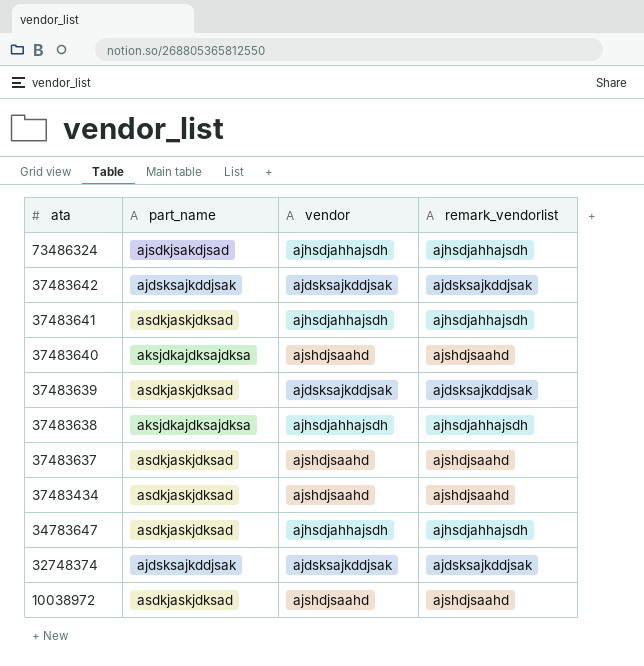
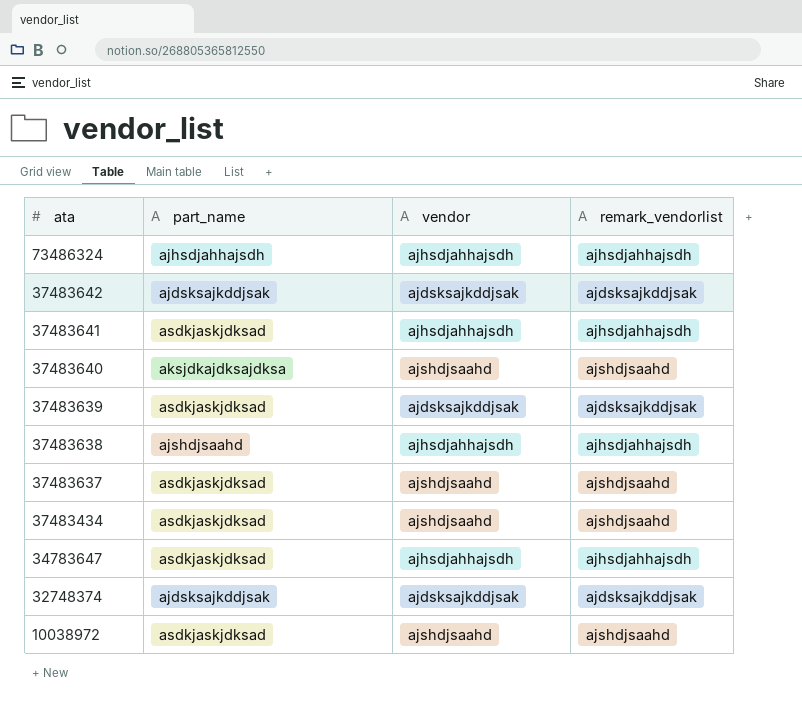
73486324 | part_name: ajsdkjsakdjsad -> ajhsdjahhajsdh
37483638 | part_name: aksjdkajdksajdksa -> ajshdjsaahd

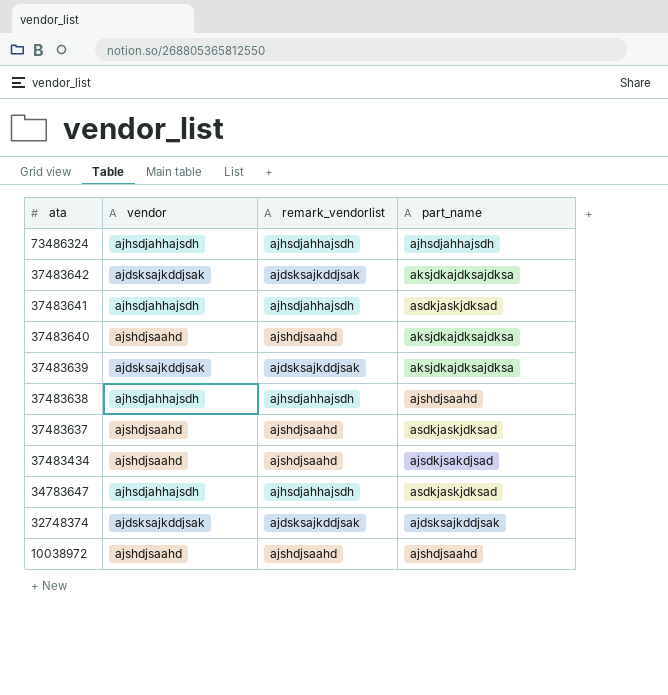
column part_name | position: 2 -> 4
37483642 | part_name: ajdsksajkddjsak -> aksjdkajdksajdksa
37483639 | part_name: asdkjaskjdksad -> aksjdkajdksajdksa
37483434 | part_name: asdkjaskjdksad -> ajsdkjsakdjsad
10038972 | part_name: asdkjaskjdksad -> ajshdjsaahd

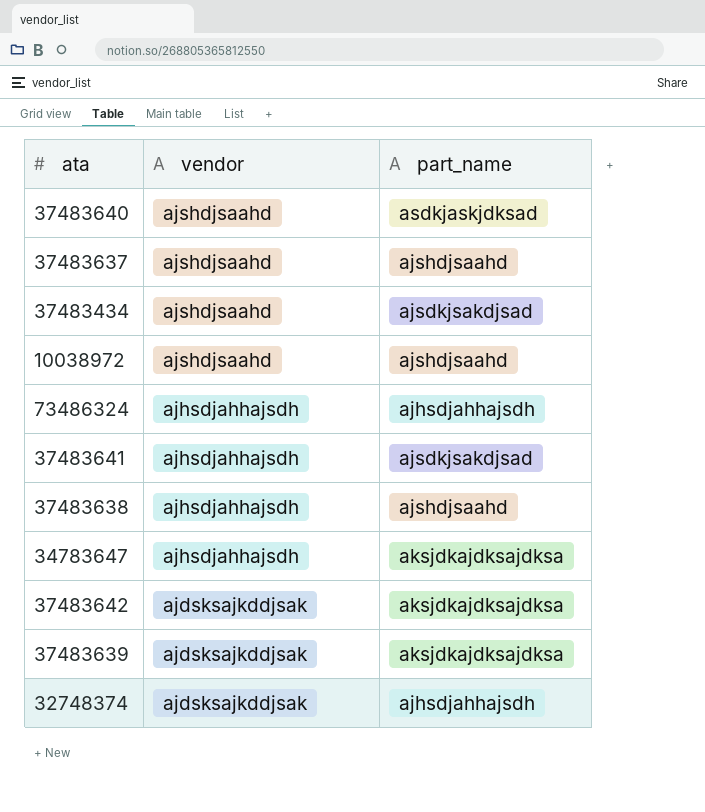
row order: ata descending -> vendor descending
column remark_vendorlist | position: 3 -> none
37483640 | part_name: aksjdkajdksajdksa -> asdkjaskjdksad
37483637 | part_name: asdkjaskjdksad -> ajshdjsaahd
37483641 | part_name: asdkjaskjdksad -> ajsdkjsakdjsad
34783647 | part_name: asdkjaskjdksad -> aksjdkajdksajdksa
32748374 | part_name: ajdsksajkddjsak -> ajhsdjahhajsdh

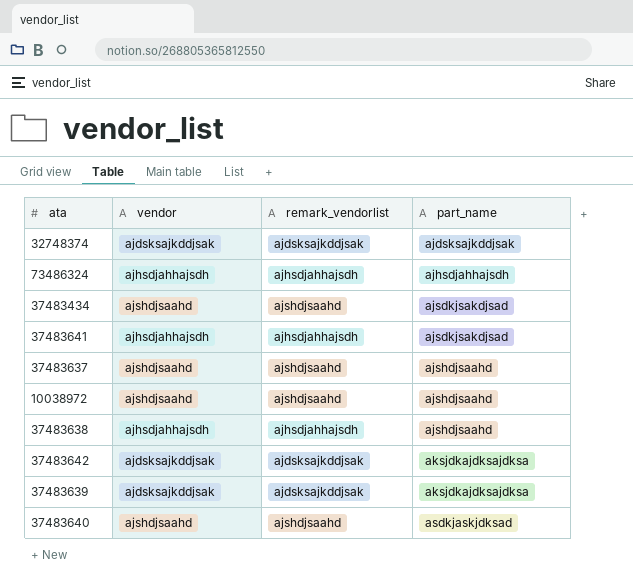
row order: vendor descending -> part_name ascending
column remark_vendorlist | position: none -> 3
row 34783647: ajhsdjahhajsdh | aksjdkajdksajdksa -> none
32748374 | part_name: ajhsdjahhajsdh -> ajdsksajkddjsak

